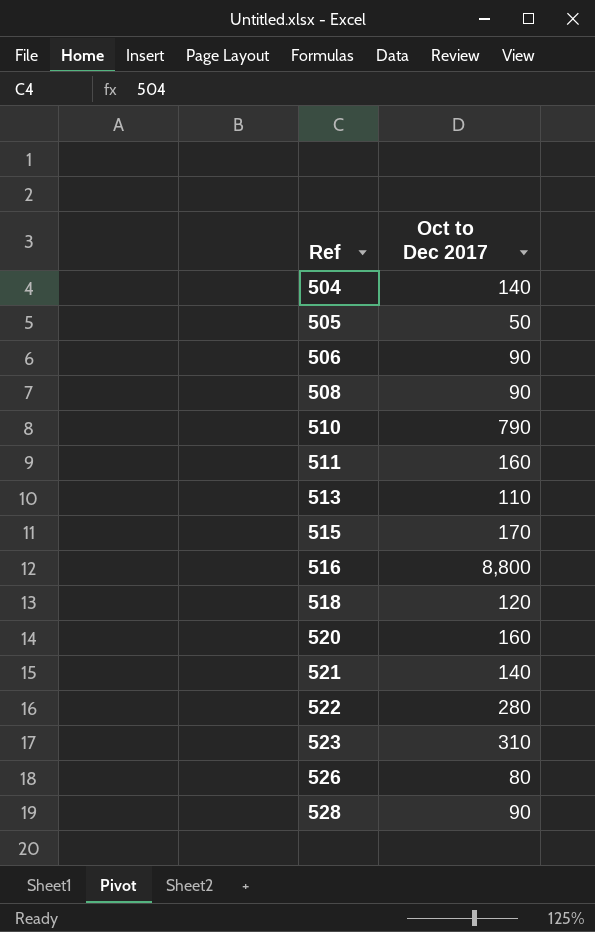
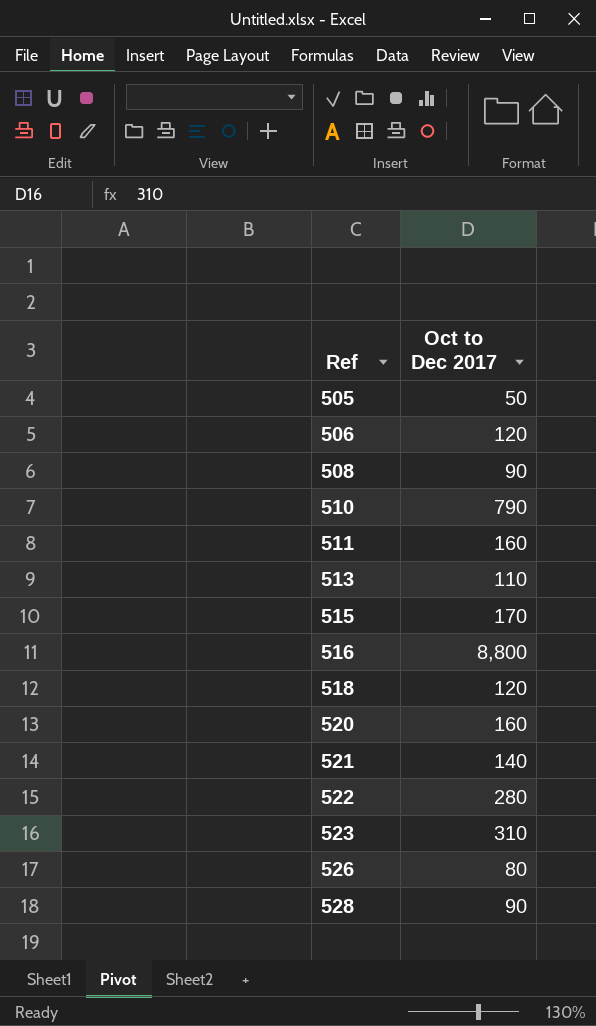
row 504: 140 -> none
506 | Oct to Dec 2017: 90 -> 120

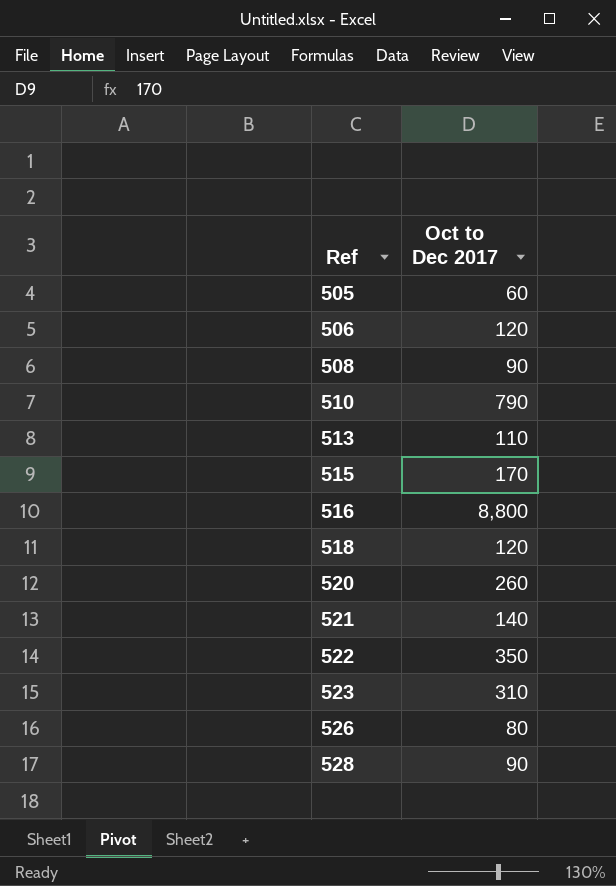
row 511: 160 -> none
505 | Oct to Dec 2017: 50 -> 60
520 | Oct to Dec 2017: 160 -> 260
522 | Oct to Dec 2017: 280 -> 350

